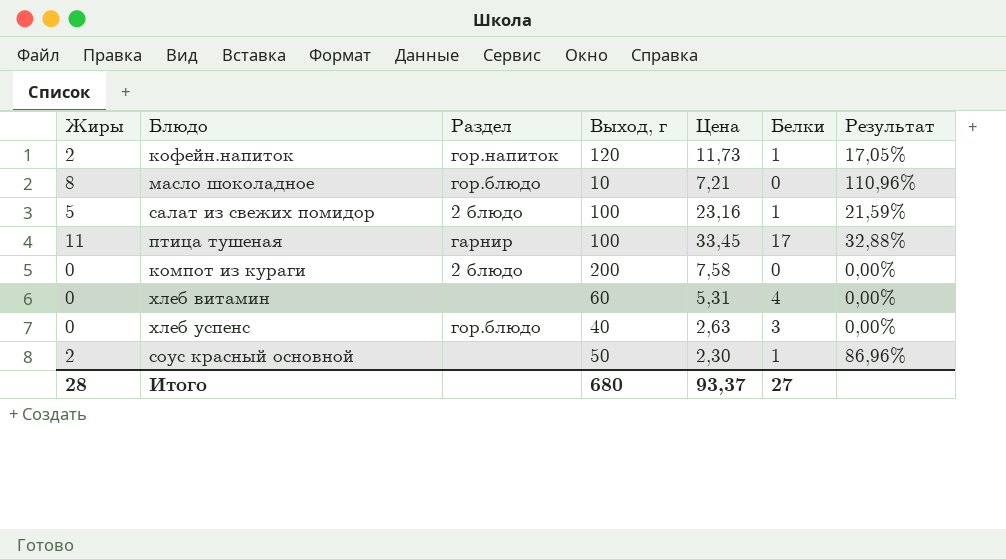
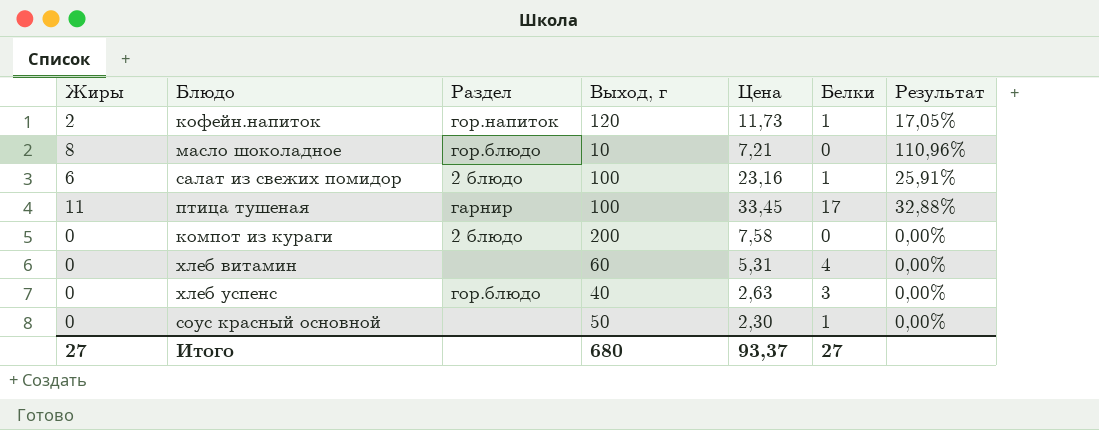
салат из свежих помидор | Жиры: 5 -> 6
салат из свежих помидор | Результат: 21,59% -> 25,91%
соус красный основной | Жиры: 2 -> 0
соус красный основной | Результат: 86,96% -> 0,00%
Итого | Жиры: 28 -> 27

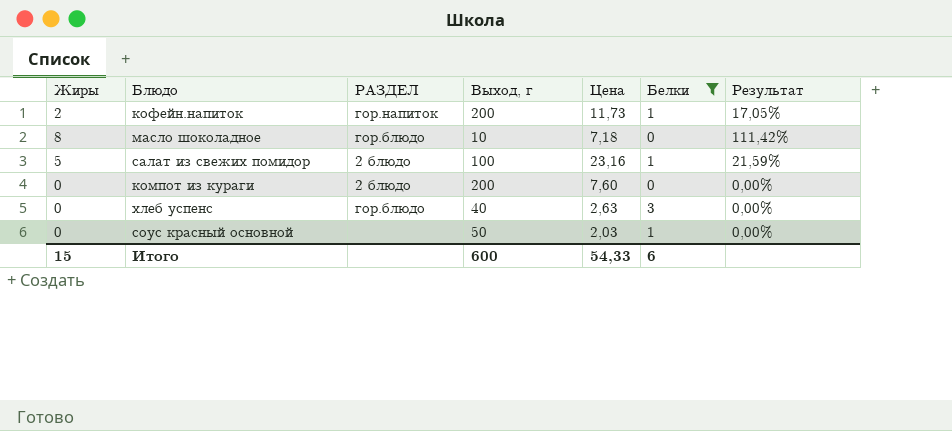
filter: none -> Белки <= 3
column name: Раздел -> РАЗДЕЛ
кофейн.напиток | Выход, г: 120 -> 200
масло шоколадное | Цена: 7,21 -> 7,18
масло шоколадное | Результат: 110,96% -> 111,42%
салат из свежих помидор | Жиры: 6 -> 5
салат из свежих помидор | Результат: 25,91% -> 21,59%
компот из кураги | Цена: 7,58 -> 7,60
соус красный основной | Цена: 2,30 -> 2,03
Итого | Жиры: 27 -> 15
Итого | Выход, г: 680 -> 600
Итого | Цена: 93,37 -> 54,33
Итого | Белки: 27 -> 6

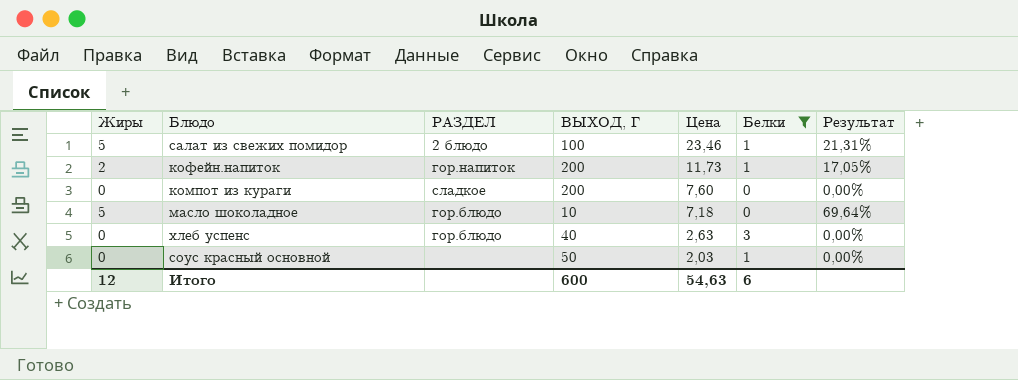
row order: none -> Цена descending
column name: Выход, г -> ВЫХОД, Г
салат из свежих помидор | Цена: 23,16 -> 23,46
салат из свежих помидор | Результат: 21,59% -> 21,31%
компот из кураги | РАЗДЕЛ: 2 блюдо -> сладкое
масло шоколадное | Жиры: 8 -> 5
масло шоколадное | Результат: 111,42% -> 69,64%
Итого | Жиры: 15 -> 12
Итого | Цена: 54,33 -> 54,63

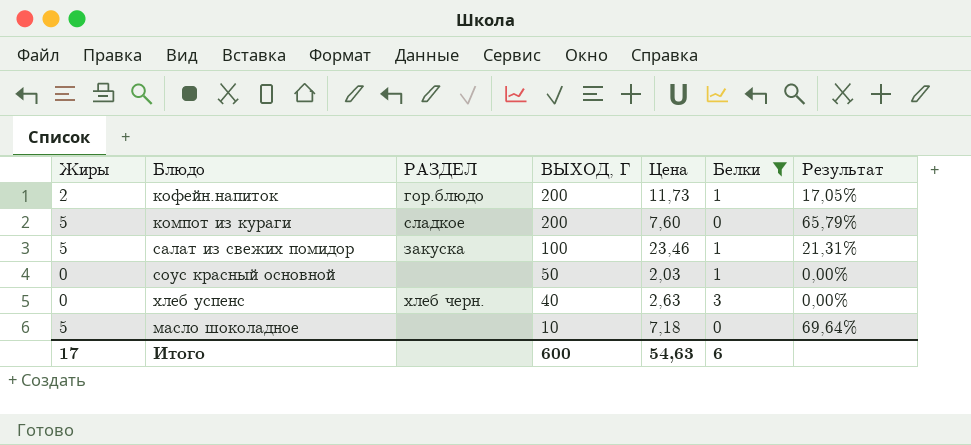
row order: Цена descending -> ВЫХОД, Г descending
кофейн.напиток | РАЗДЕЛ: гор.напиток -> гор.блюдо
компот из кураги | Жиры: 0 -> 5
компот из кураги | Результат: 0,00% -> 65,79%
салат из свежих помидор | РАЗДЕЛ: 2 блюдо -> закуска
хлеб успенс | РАЗДЕЛ: гор.блюдо -> хлеб черн.
масло шоколадное | РАЗДЕЛ: гор.блюдо -> none
Итого | Жиры: 12 -> 17

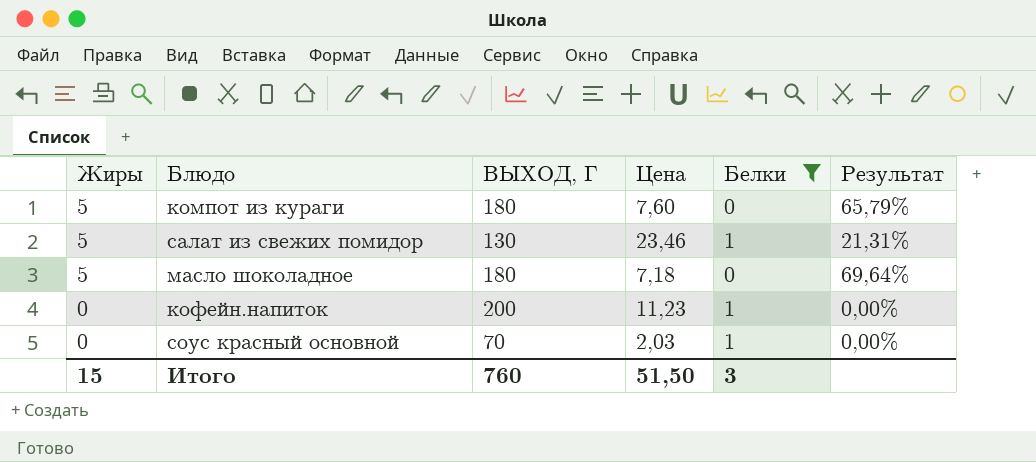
row order: ВЫХОД, Г descending -> Жиры descending
column РАЗДЕЛ | position: 3 -> none
row хлеб успенс: 0 | хлеб черн. | 40 | 2,63 | 3 | 0,00% -> none
компот из кураги | ВЫХОД, Г: 200 -> 180
салат из свежих помидор | ВЫХОД, Г: 100 -> 130
масло шоколадное | ВЫХОД, Г: 10 -> 180
кофейн.напиток | Жиры: 2 -> 0
кофейн.напиток | Цена: 11,73 -> 11,23
кофейн.напиток | Результат: 17,05% -> 0,00%
соус красный основной | ВЫХОД, Г: 50 -> 70
Итого | Жиры: 17 -> 15
Итого | ВЫХОД, Г: 600 -> 760
Итого | Цена: 54,63 -> 51,50
Итого | Белки: 6 -> 3

